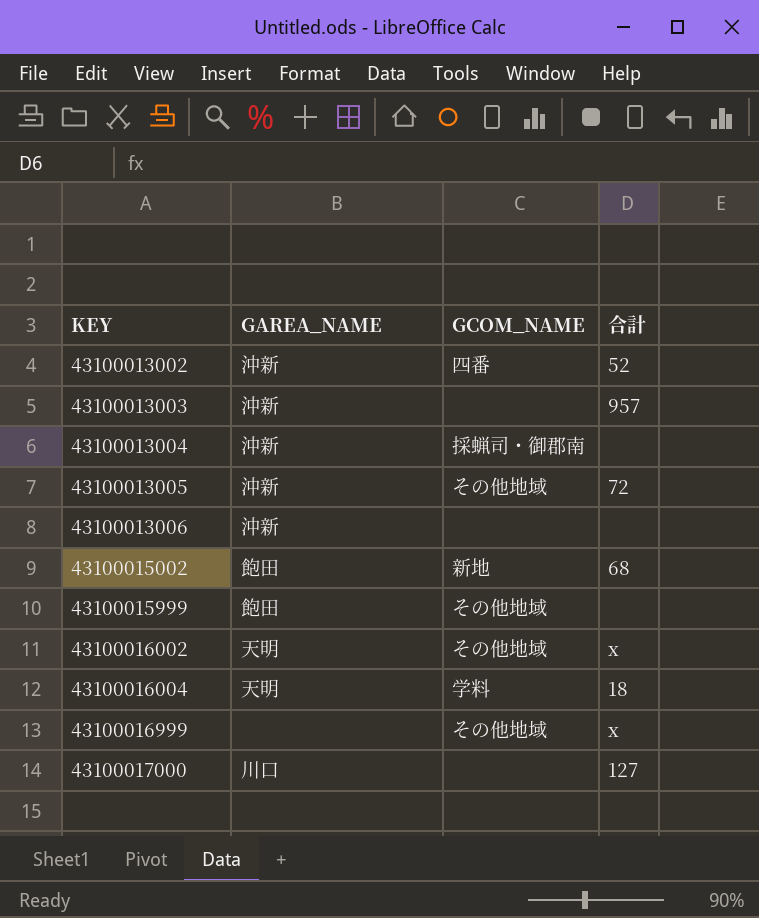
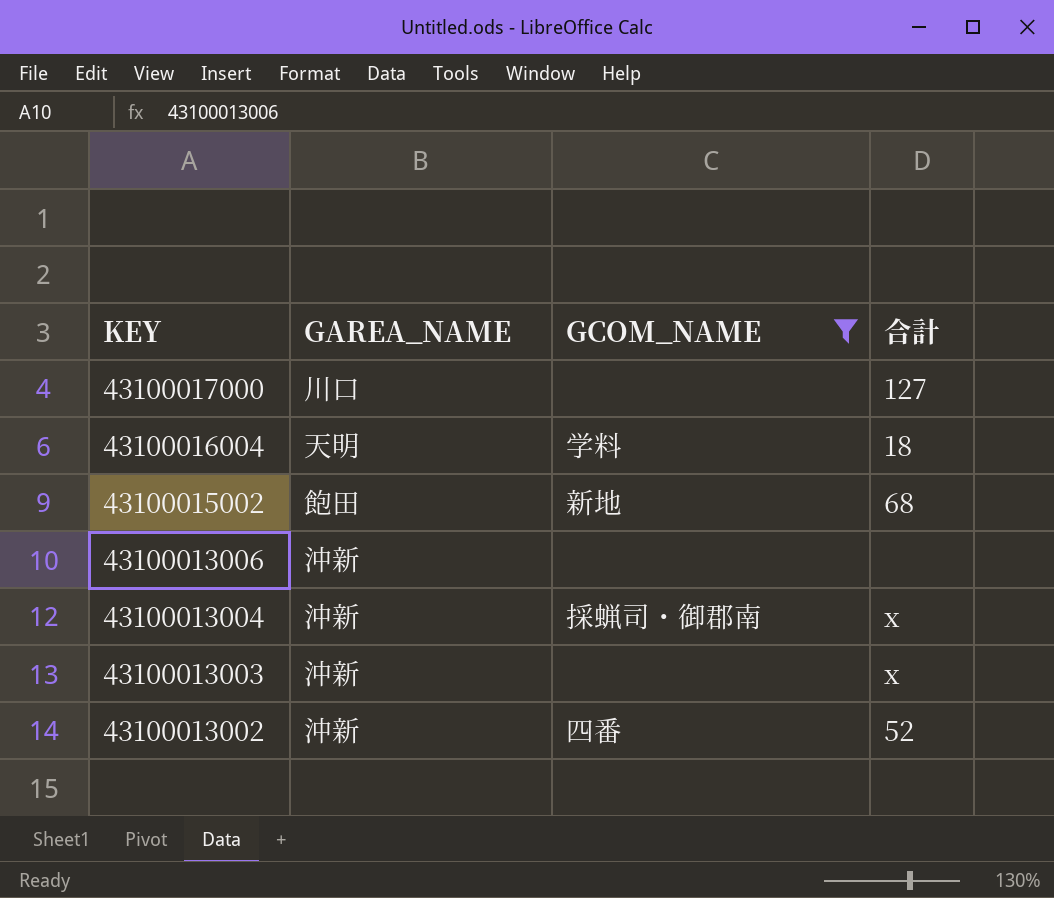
filter: none -> GCOM_NAME != その他地域
row order: KEY ascending -> KEY descending
43100013004 | 合計: none -> x
43100013003 | 合計: 957 -> x

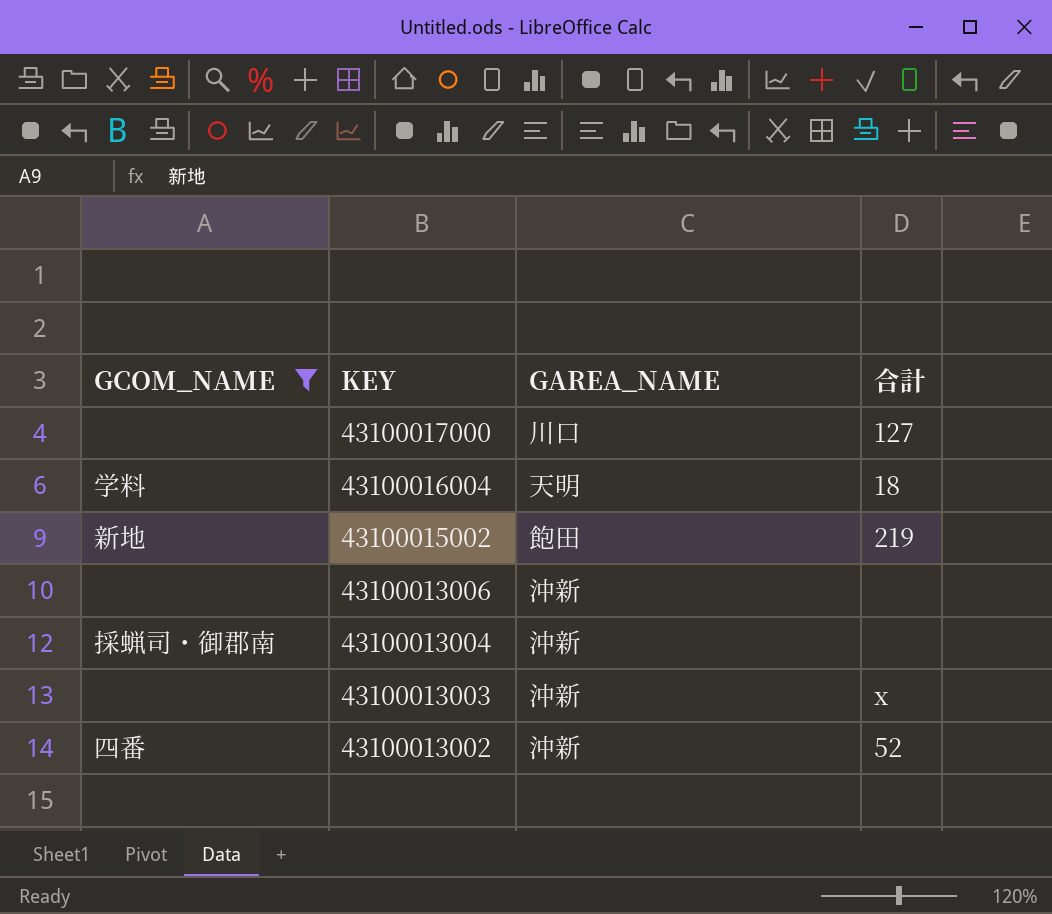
column GCOM_NAME | position: 3 -> 1
43100015002 | 合計: 68 -> 219
43100013004 | 合計: x -> none

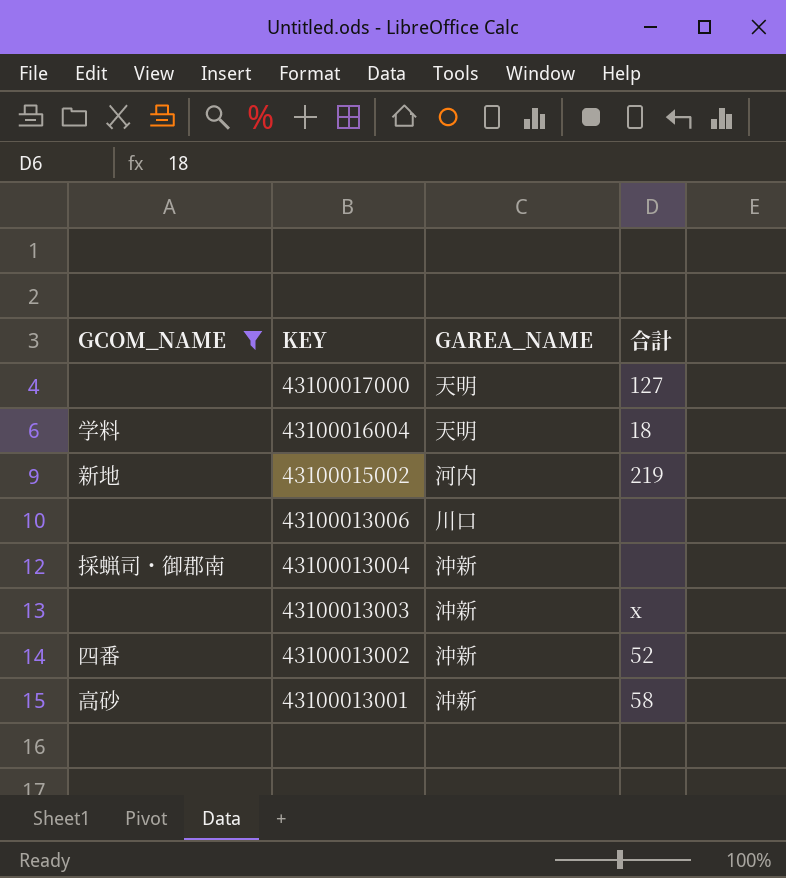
43100017000 | GAREA_NAME: 川口 -> 天明
43100015002 | GAREA_NAME: 飽田 -> 河内
43100013006 | GAREA_NAME: 沖新 -> 川口
row 43100013001: none -> 高砂 | 沖新 | 58

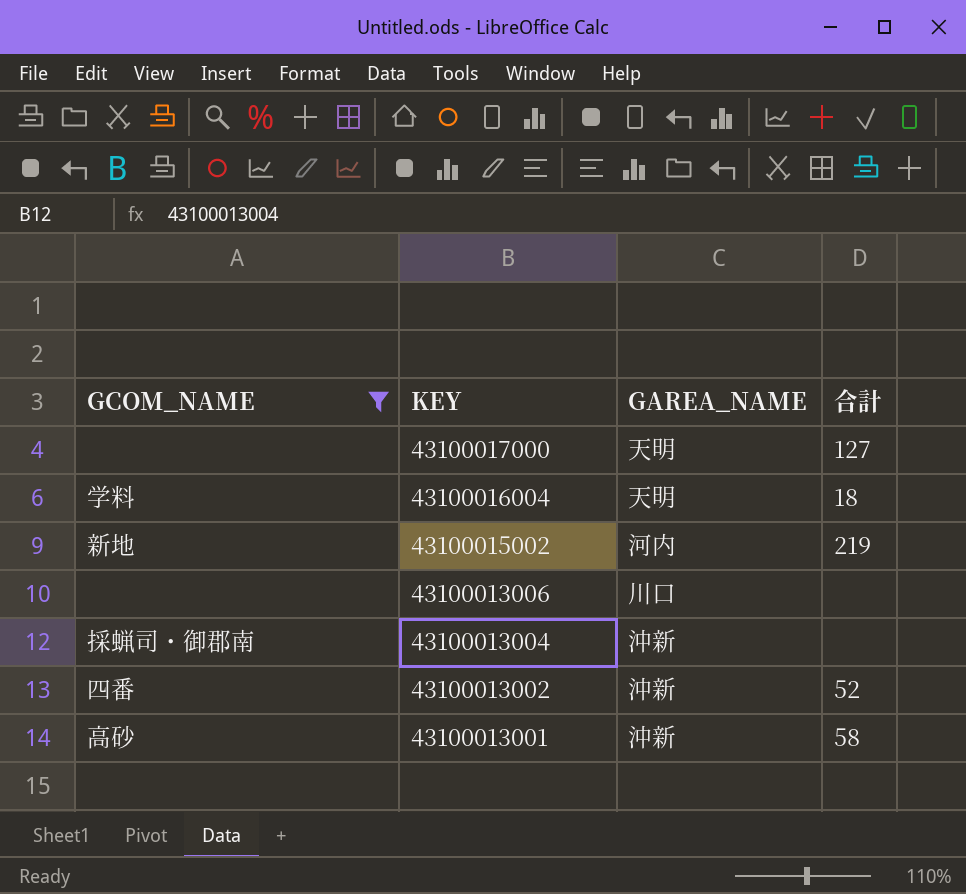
row 43100013003: none | 沖新 | x -> none

